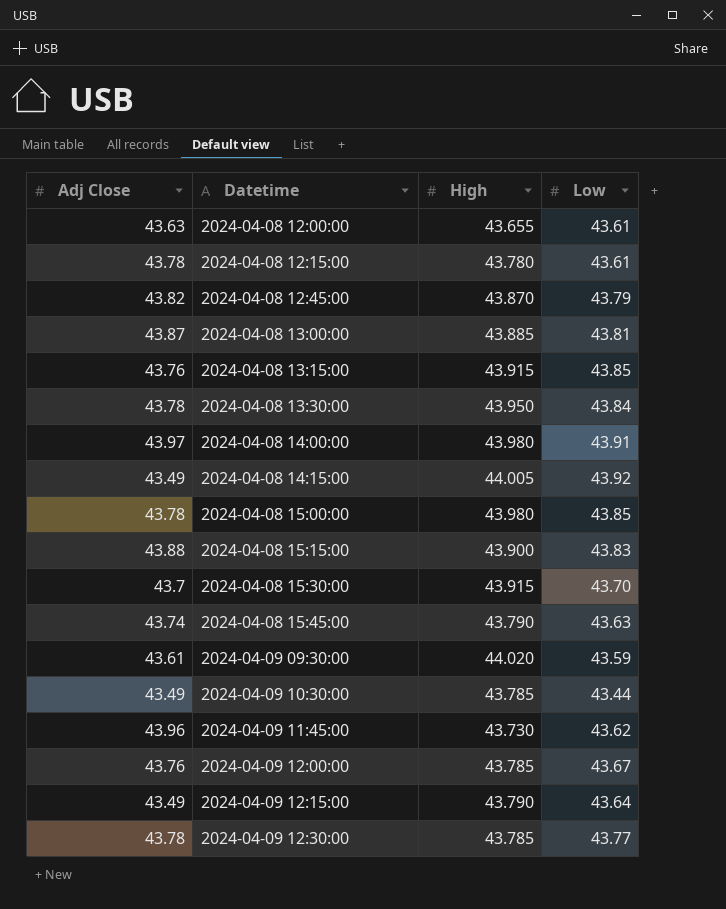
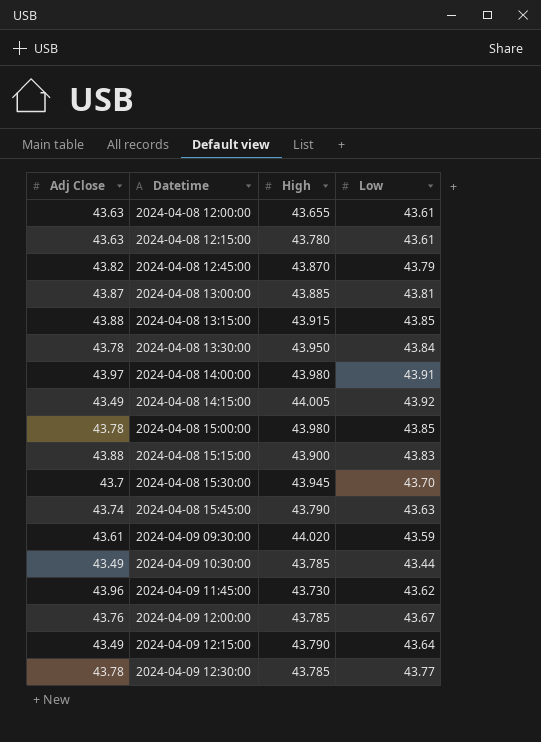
2024-04-08 12:15:00 | Adj Close: 43.78 -> 43.63
2024-04-08 13:15:00 | Adj Close: 43.76 -> 43.88
2024-04-08 15:30:00 | High: 43.915 -> 43.945

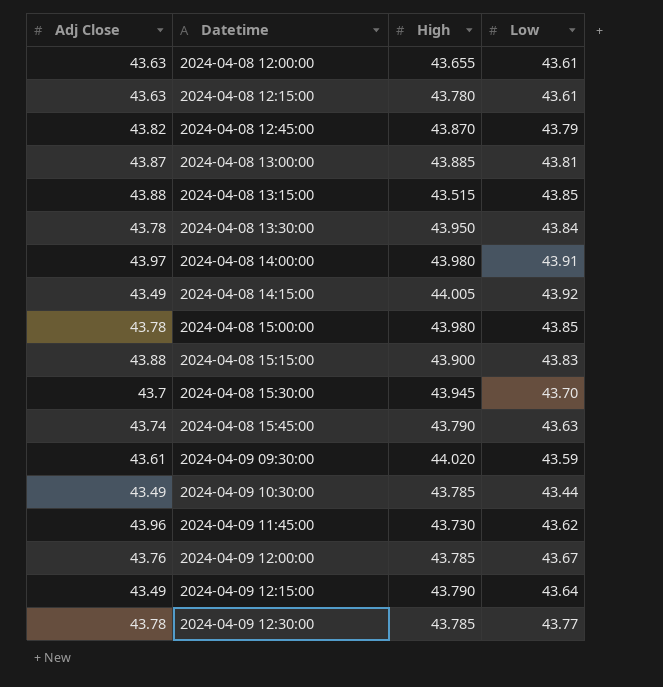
2024-04-08 13:15:00 | High: 43.915 -> 43.515

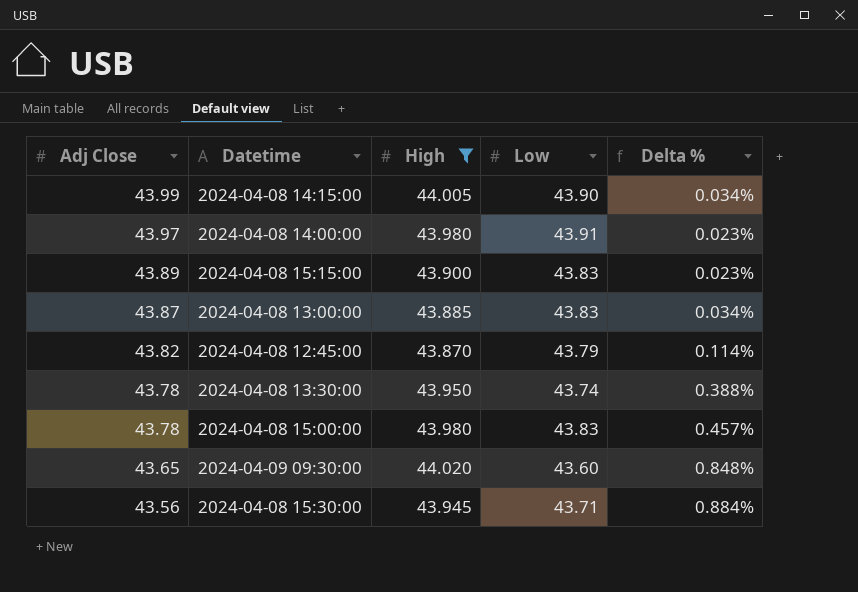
filter: none -> High >= 43.870
row order: Datetime ascending -> Adj Close descending
column Delta % | formula: none -> ([High] - [Adj Close]) / [Adj Close]
2024-04-08 14:15:00 | Adj Close: 43.49 -> 43.99
2024-04-08 14:15:00 | Low: 43.92 -> 43.90
2024-04-08 15:15:00 | Adj Close: 43.88 -> 43.89
2024-04-08 13:00:00 | Low: 43.81 -> 43.83
2024-04-08 13:30:00 | Low: 43.84 -> 43.74
2024-04-08 15:00:00 | Low: 43.85 -> 43.83
2024-04-09 09:30:00 | Adj Close: 43.61 -> 43.65
2024-04-09 09:30:00 | Low: 43.59 -> 43.60
2024-04-08 15:30:00 | Adj Close: 43.7 -> 43.56
2024-04-08 15:30:00 | Low: 43.70 -> 43.71

